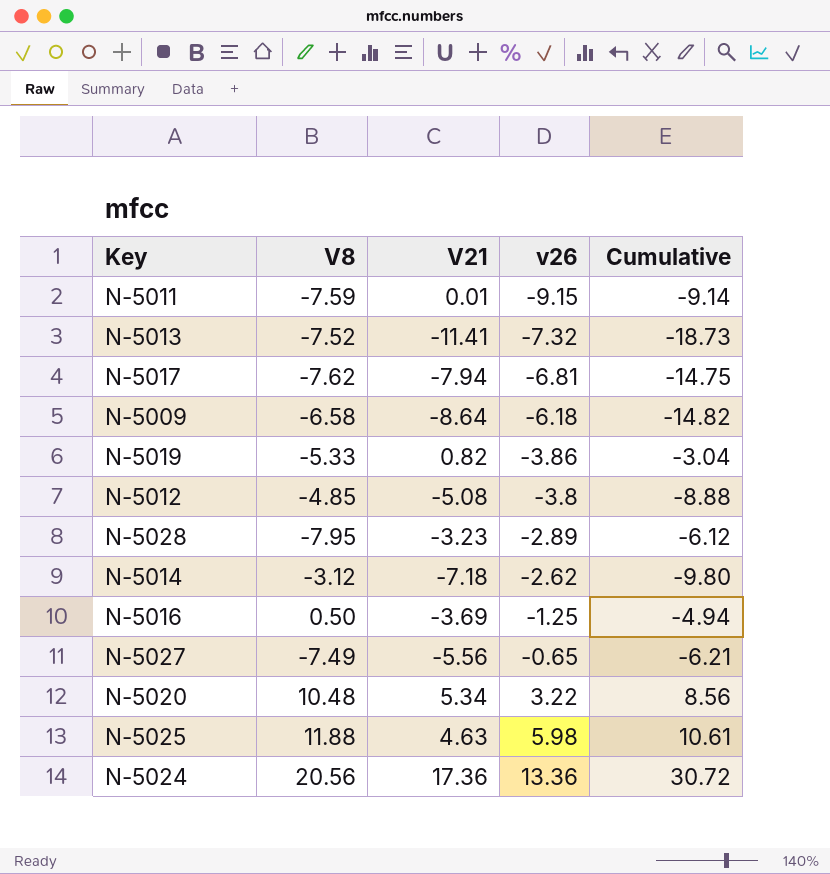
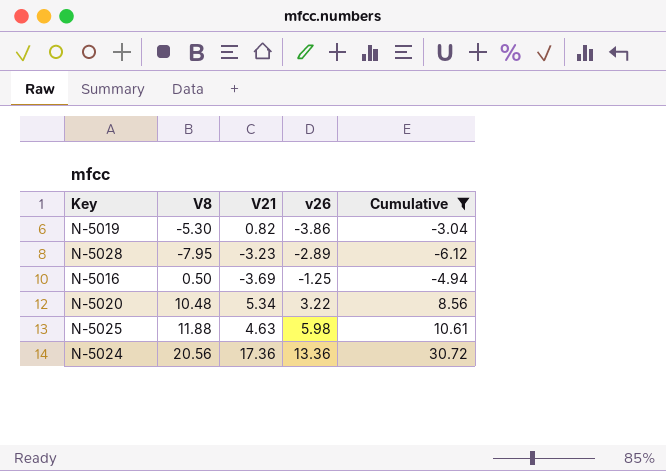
filter: none -> Cumulative >= -6.12
N-5019 | V8: -5.33 -> -5.30

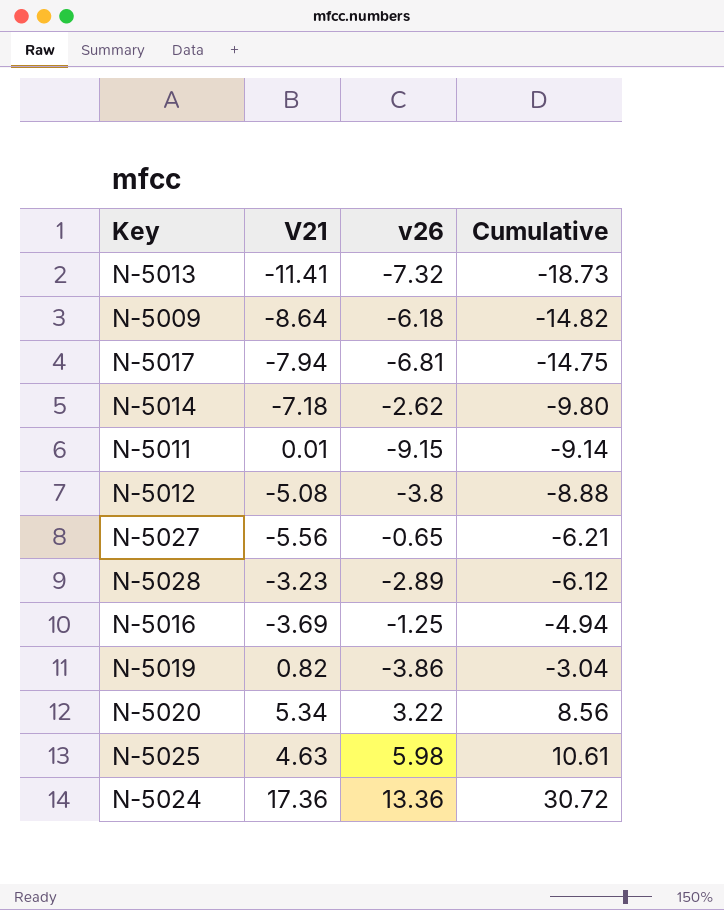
filter: Cumulative >= -6.12 -> none
row order: v26 ascending -> Cumulative ascending
column V8 | position: 2 -> none

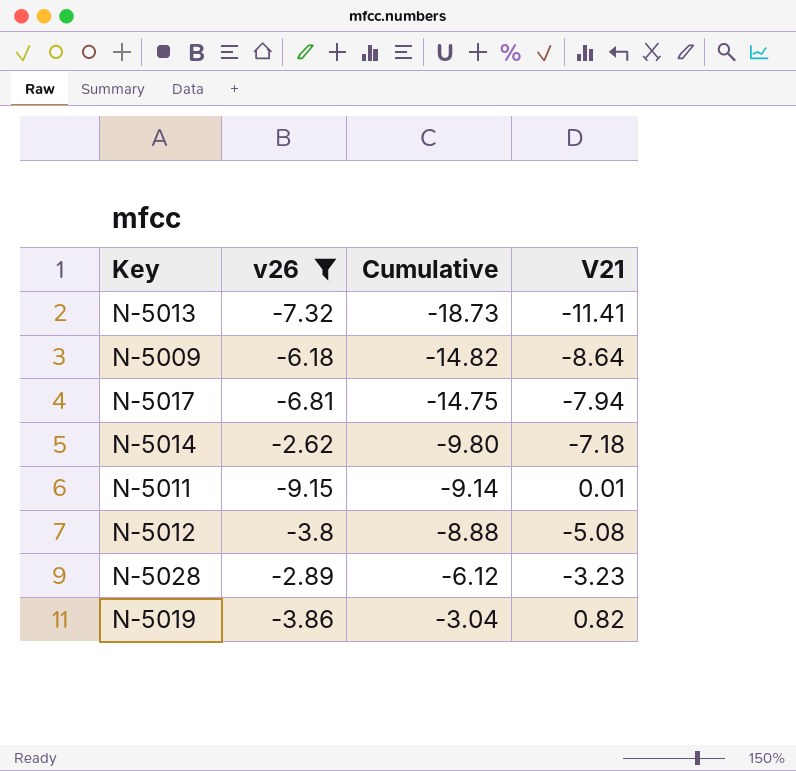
filter: none -> v26 <= -2.62
column V21 | position: 2 -> 4

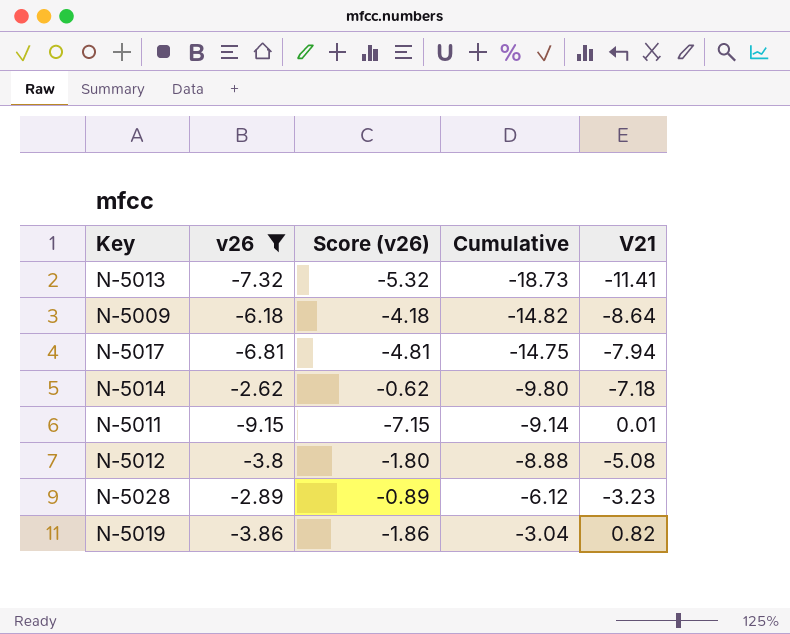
column Score (v26) | formula: none -> [v26] + 2

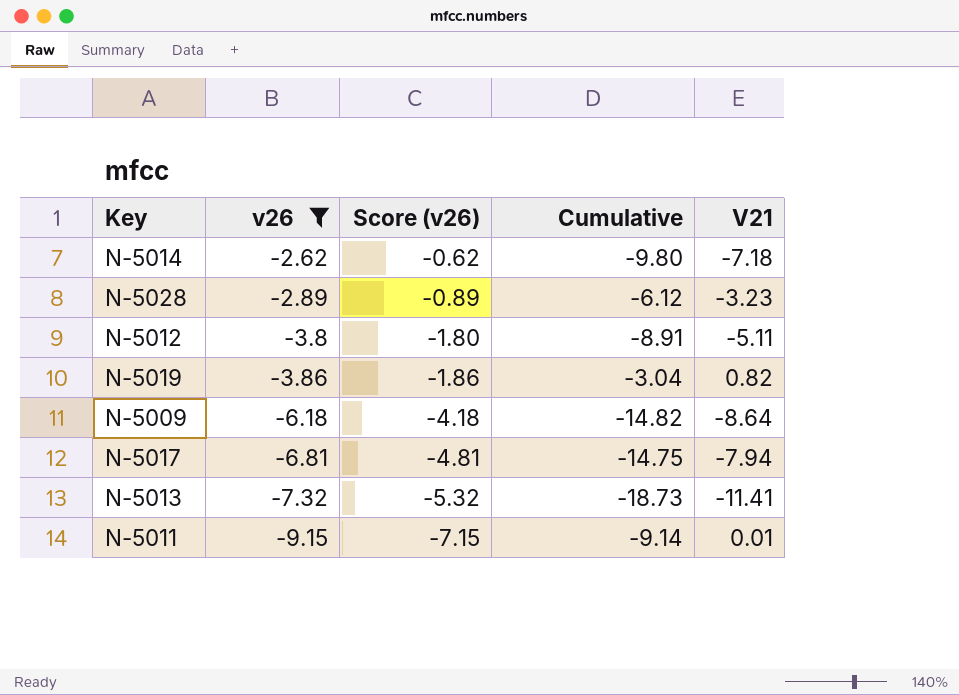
row order: Cumulative ascending -> v26 descending
N-5012 | Cumulative: -8.88 -> -8.91
N-5012 | V21: -5.08 -> -5.11

